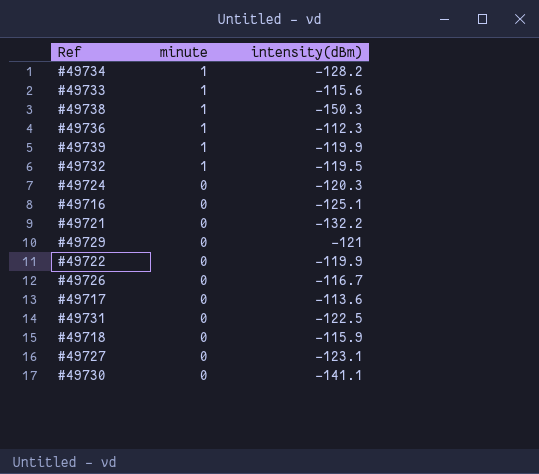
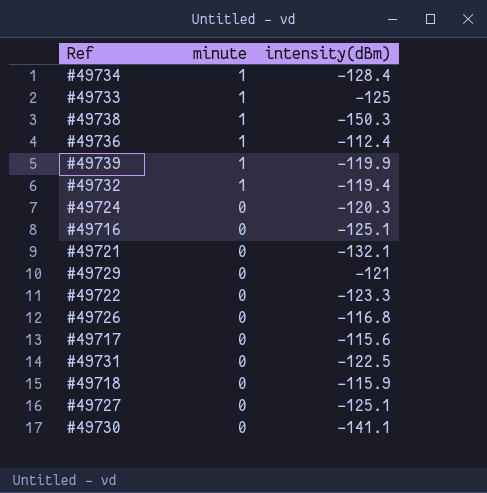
#49734 | intensity(dBm): -128.2 -> -128.4
#49733 | intensity(dBm): -115.6 -> -125
#49736 | intensity(dBm): -112.3 -> -112.4
#49732 | intensity(dBm): -119.5 -> -119.4
#49721 | intensity(dBm): -132.2 -> -132.1
#49722 | intensity(dBm): -119.9 -> -123.3
#49726 | intensity(dBm): -116.7 -> -116.8
#49717 | intensity(dBm): -113.6 -> -115.6
#49727 | intensity(dBm): -123.1 -> -125.1

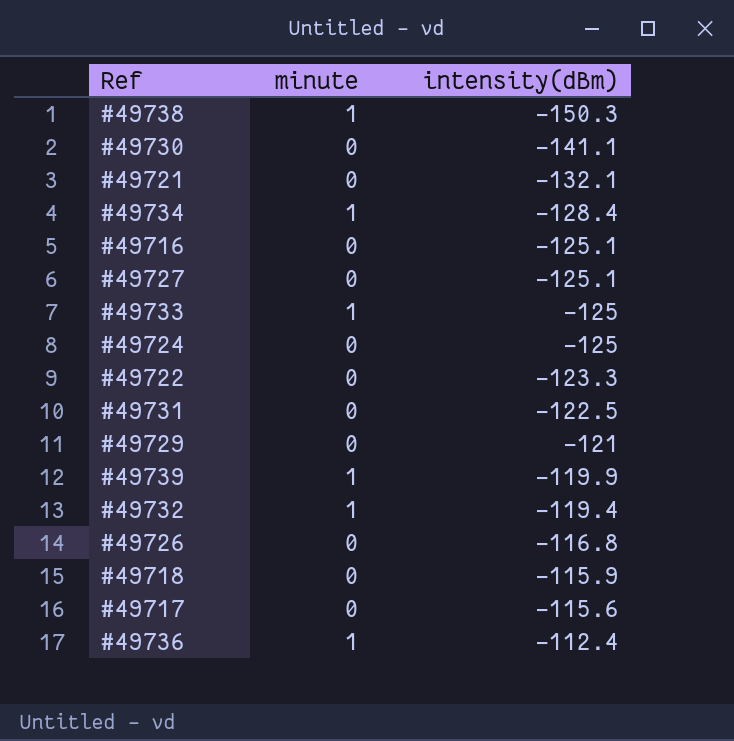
row order: minute descending -> intensity(dBm) ascending
#49724 | intensity(dBm): -120.3 -> -125

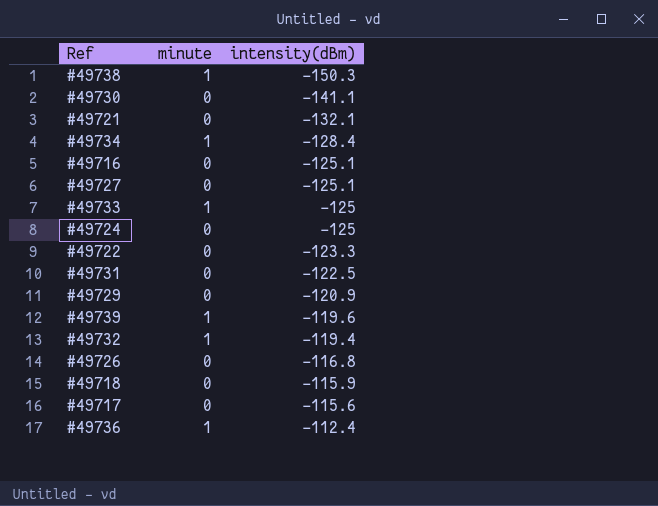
#49729 | intensity(dBm): -121 -> -120.9
#49739 | intensity(dBm): -119.9 -> -119.6

